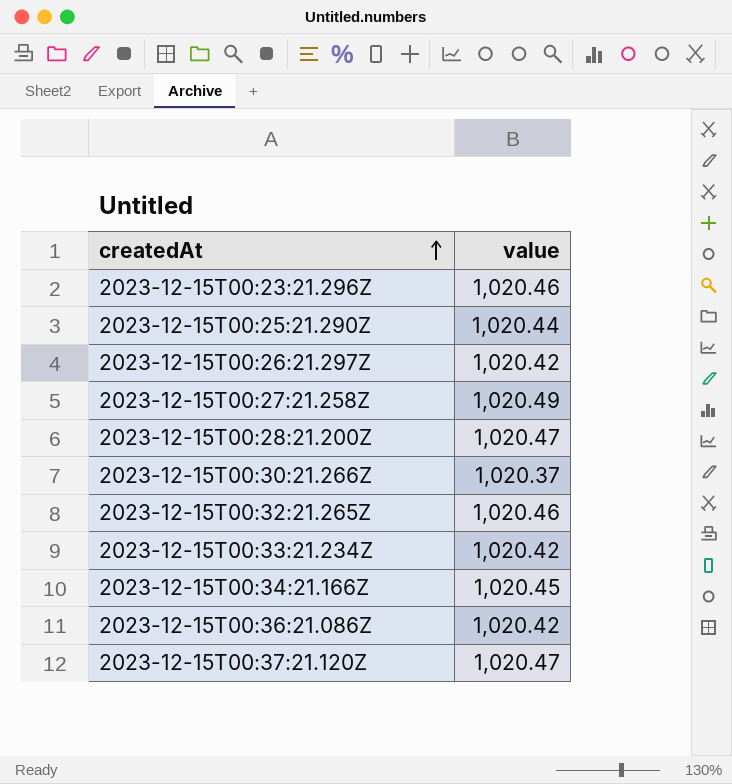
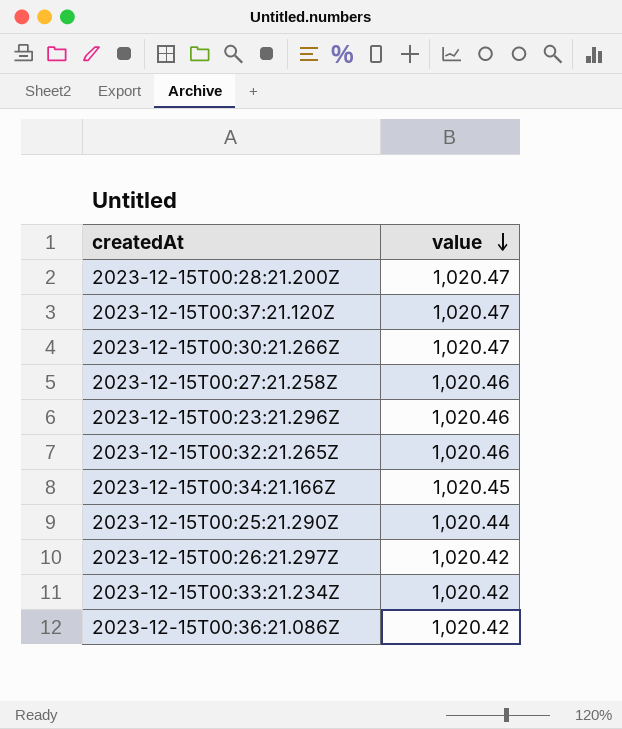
row order: createdAt ascending -> value descending
2023-12-15T00:30:21.266Z | value: 1,020.37 -> 1,020.47
2023-12-15T00:27:21.258Z | value: 1,020.49 -> 1,020.46

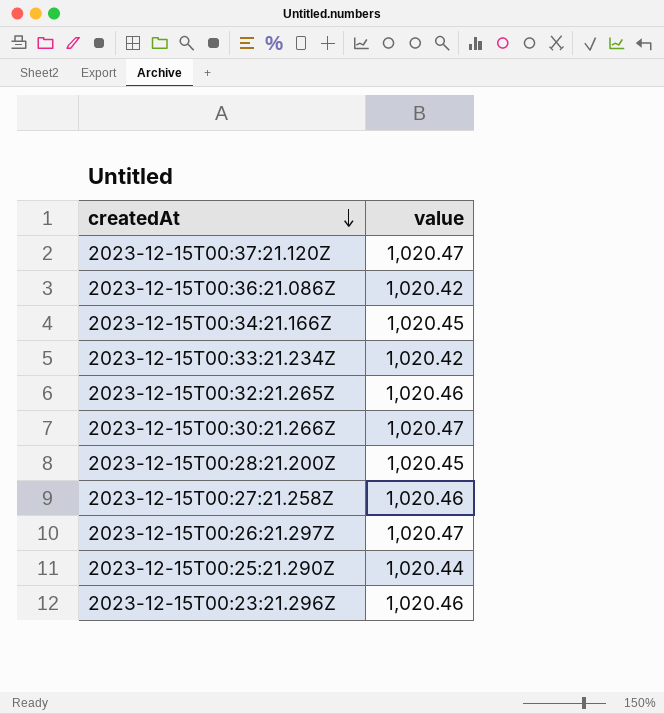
row order: value descending -> createdAt descending
2023-12-15T00:28:21.200Z | value: 1,020.47 -> 1,020.45
2023-12-15T00:26:21.297Z | value: 1,020.42 -> 1,020.47

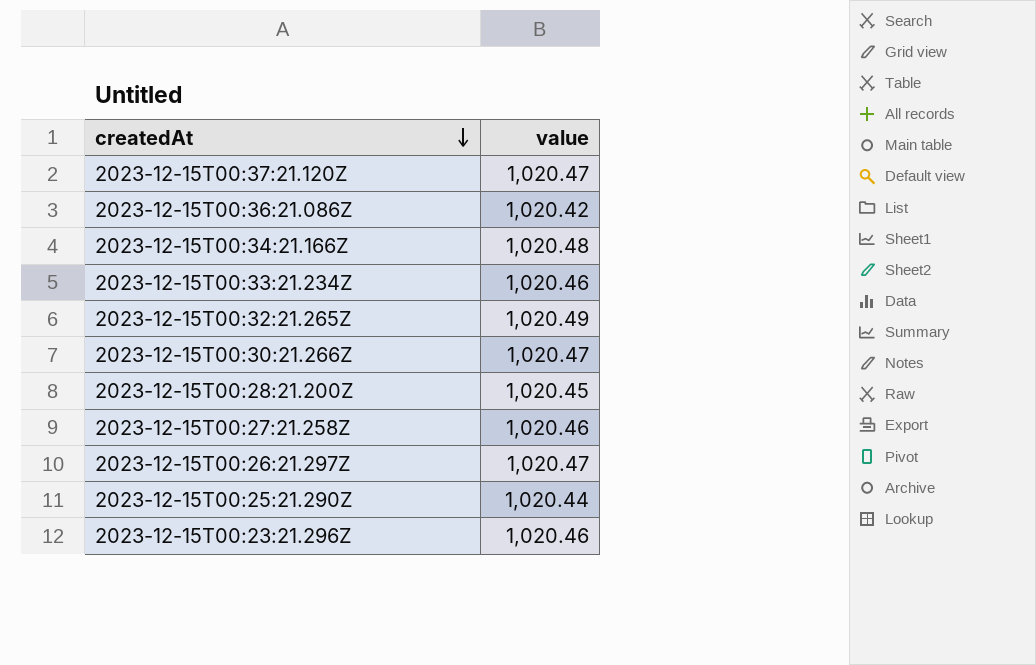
2023-12-15T00:34:21.166Z | value: 1,020.45 -> 1,020.48
2023-12-15T00:33:21.234Z | value: 1,020.42 -> 1,020.46
2023-12-15T00:32:21.265Z | value: 1,020.46 -> 1,020.49

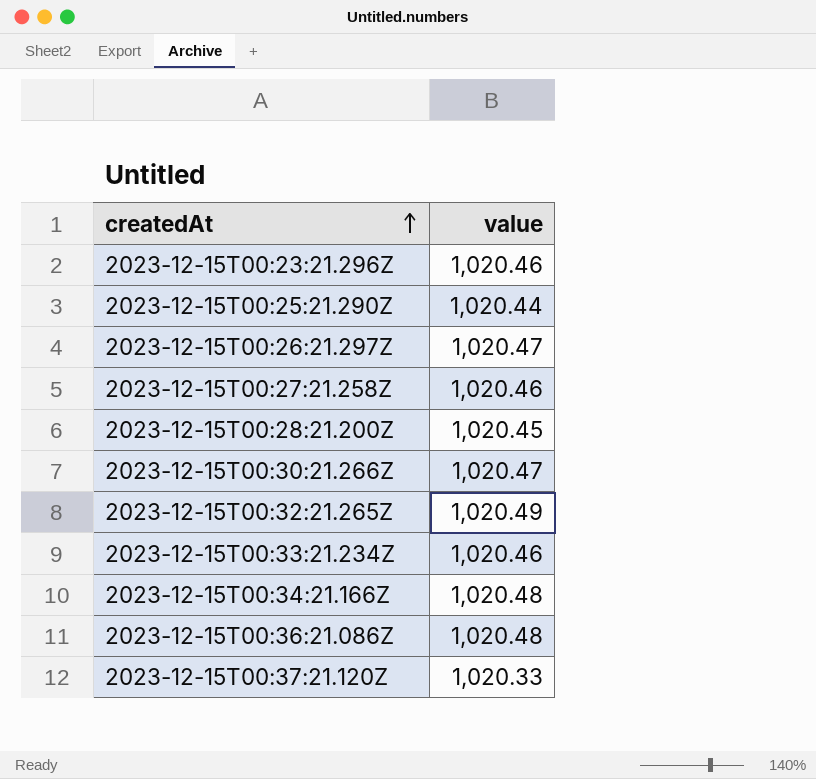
row order: createdAt descending -> createdAt ascending
2023-12-15T00:36:21.086Z | value: 1,020.42 -> 1,020.48
2023-12-15T00:37:21.120Z | value: 1,020.47 -> 1,020.33

